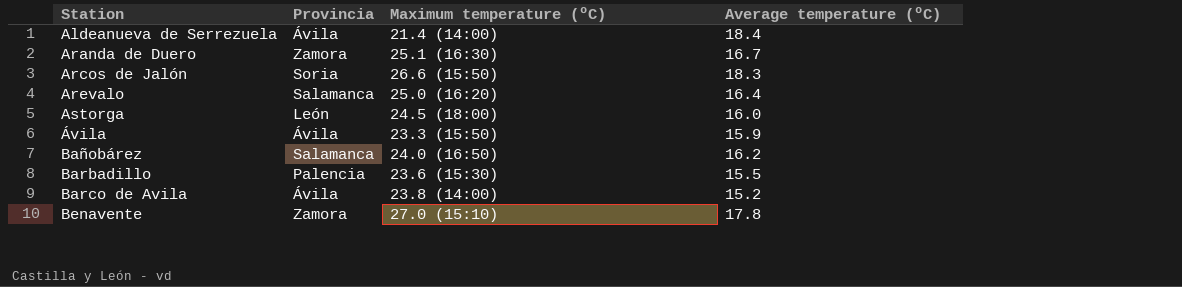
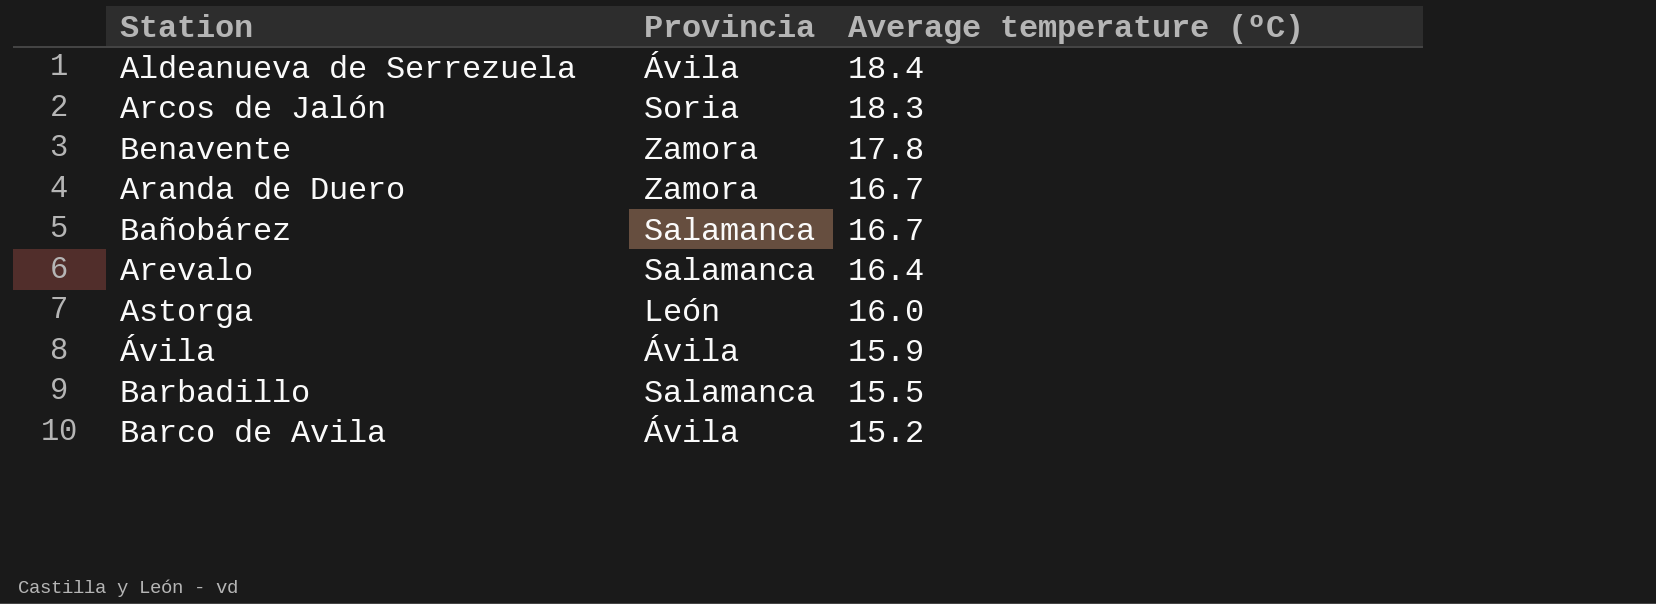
row order: Station ascending -> Average temperature (ºC) descending
column Maximum temperature (ºC) | position: 3 -> none
Bañobárez | Average temperature (ºC): 16.2 -> 16.7
Barbadillo | Provincia: Palencia -> Salamanca

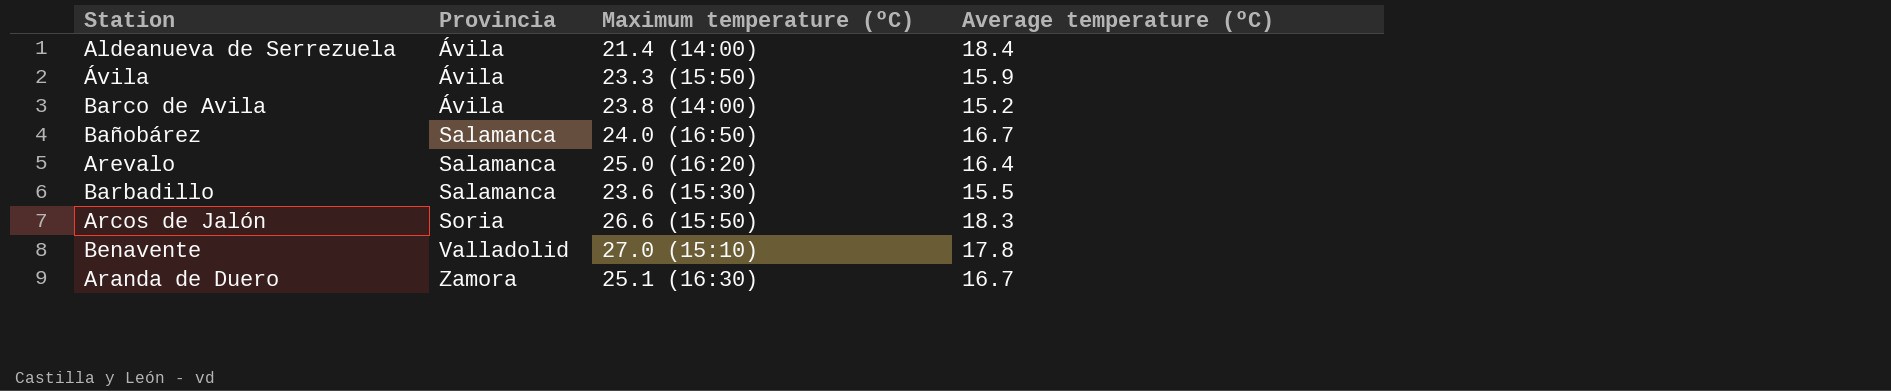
row order: Average temperature (ºC) descending -> Provincia ascending
column Maximum temperature (ºC) | position: none -> 3
row Astorga: León | 16.0 -> none
Benavente | Provincia: Zamora -> Valladolid

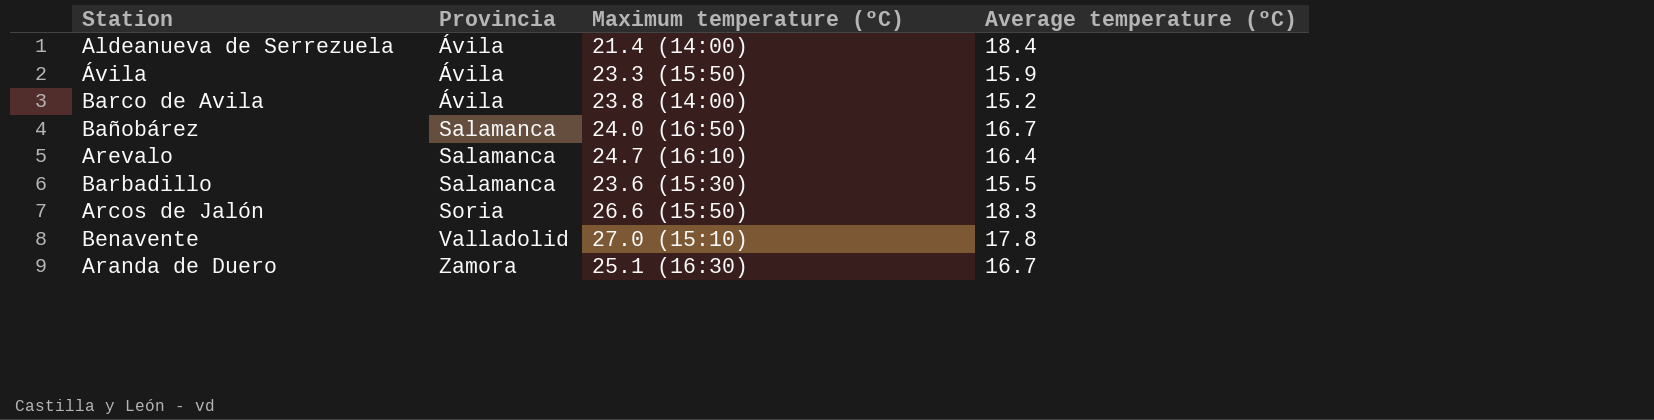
Arevalo | Maximum temperature (ºC): 25.0 (16:20) -> 24.7 (16:10)

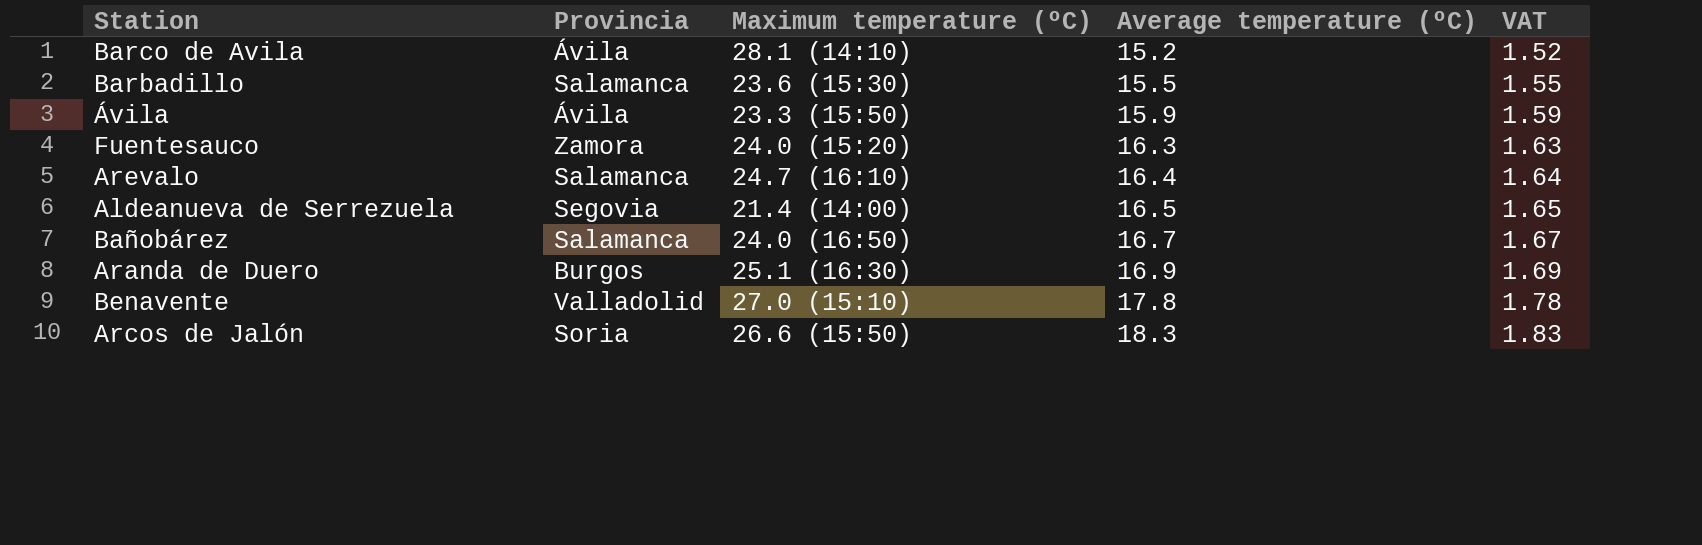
row order: Provincia ascending -> Average temperature (ºC) ascending
column VAT | formula: none -> [Average temperature (ºC)] * 0.1
Barco de Avila | Maximum temperature (ºC): 23.8 (14:00) -> 28.1 (14:10)
row Fuentesauco: none -> Zamora | 24.0 (15:20) | 16.3 | 1.63
Aldeanueva de Serrezuela | Provincia: Ávila -> Segovia
Aldeanueva de Serrezuela | Average temperature (ºC): 18.4 -> 16.5
Aranda de Duero | Provincia: Zamora -> Burgos
Aranda de Duero | Average temperature (ºC): 16.7 -> 16.9

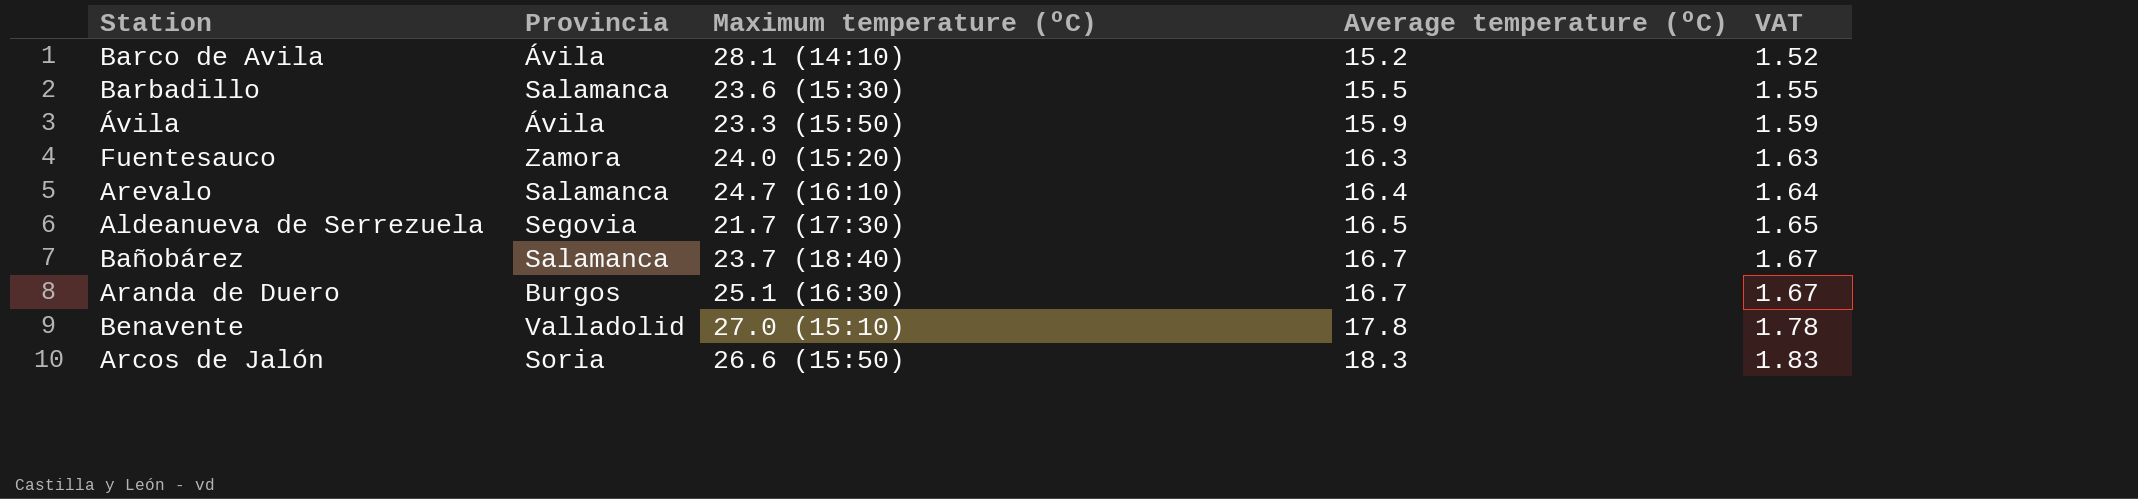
Aldeanueva de Serrezuela | Maximum temperature (ºC): 21.4 (14:00) -> 21.7 (17:30)
Bañobárez | Maximum temperature (ºC): 24.0 (16:50) -> 23.7 (18:40)
Aranda de Duero | Average temperature (ºC): 16.9 -> 16.7
Aranda de Duero | VAT: 1.69 -> 1.67

